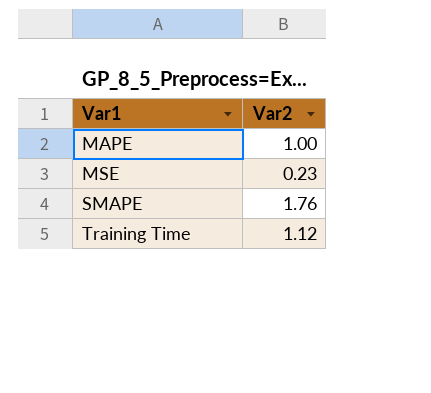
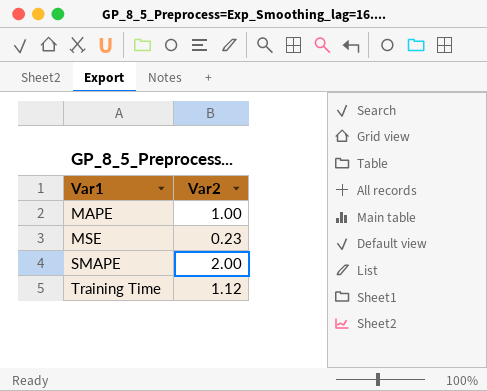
SMAPE | Var2: 1.76 -> 2.00

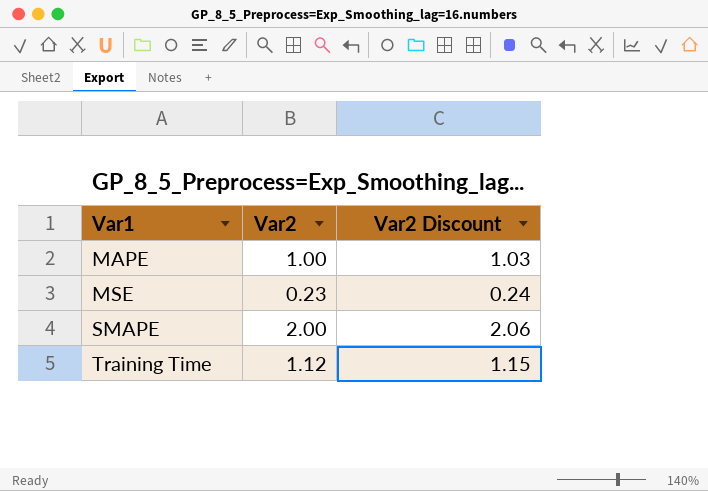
column Var2 Discount | formula: none -> [Var2] * 1.03

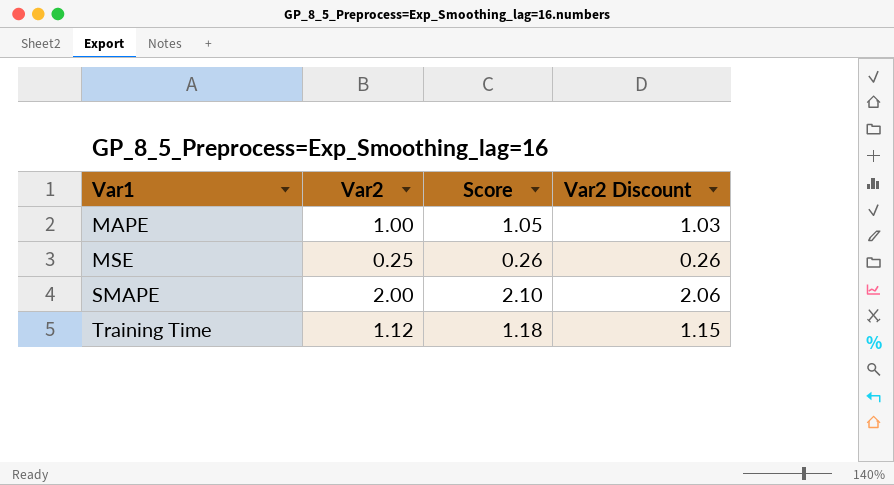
column Score | formula: none -> [Var2] * 1.05
MSE | Var2: 0.23 -> 0.25
MSE | Var2 Discount: 0.24 -> 0.26

